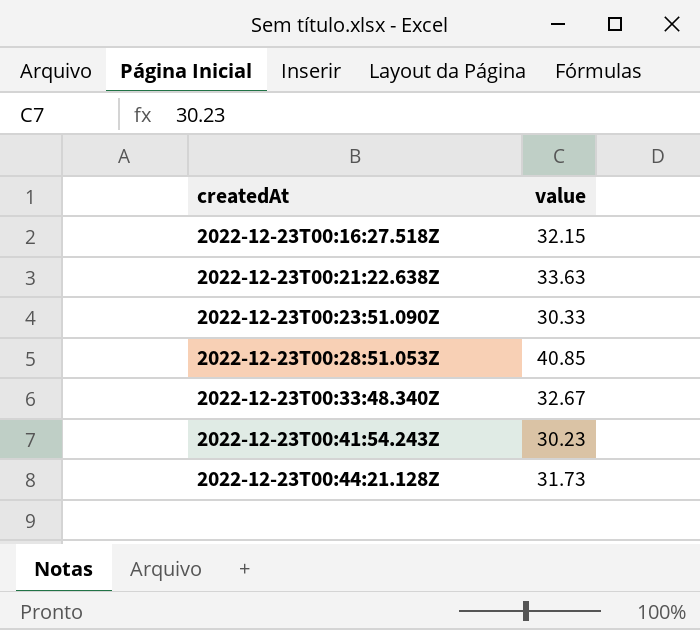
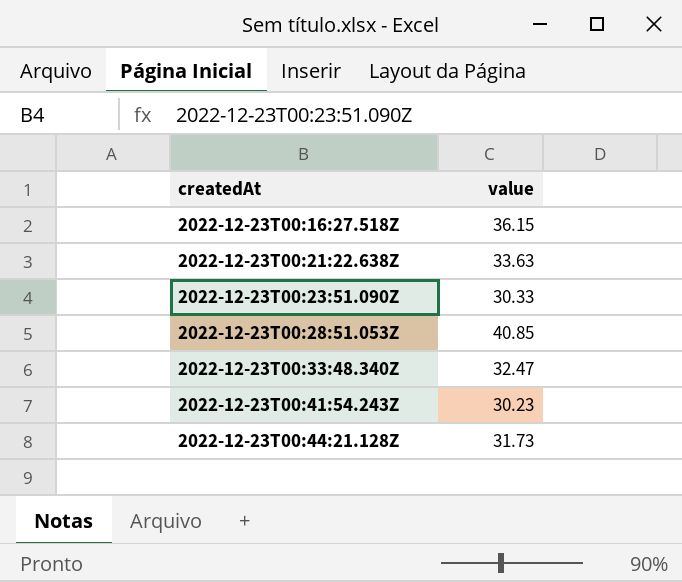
2022-12-23T00:16:27.518Z | value: 32.15 -> 36.15
2022-12-23T00:33:48.340Z | value: 32.67 -> 32.47

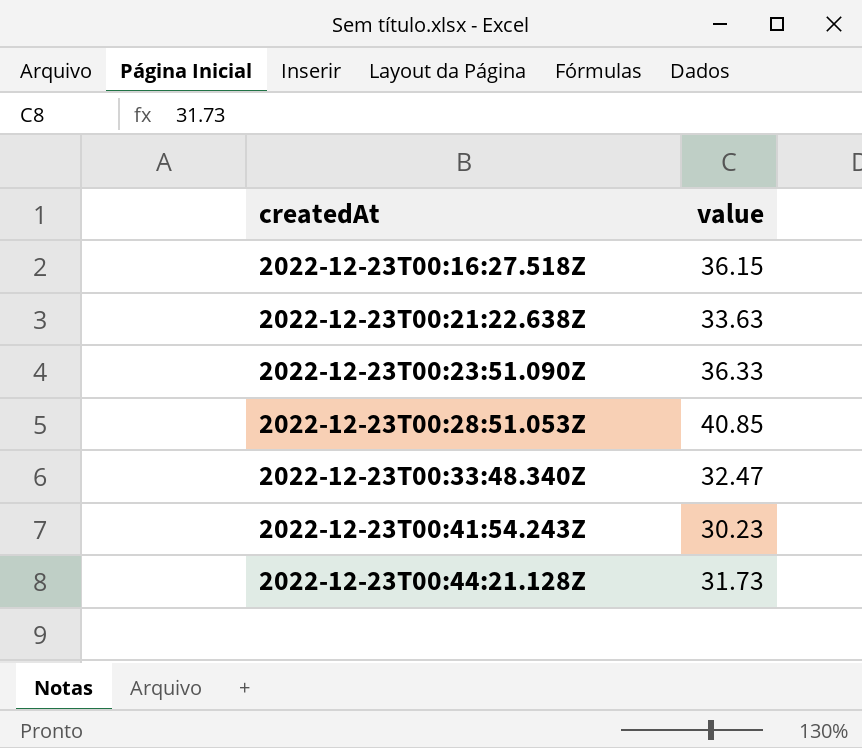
2022-12-23T00:23:51.090Z | value: 30.33 -> 36.33

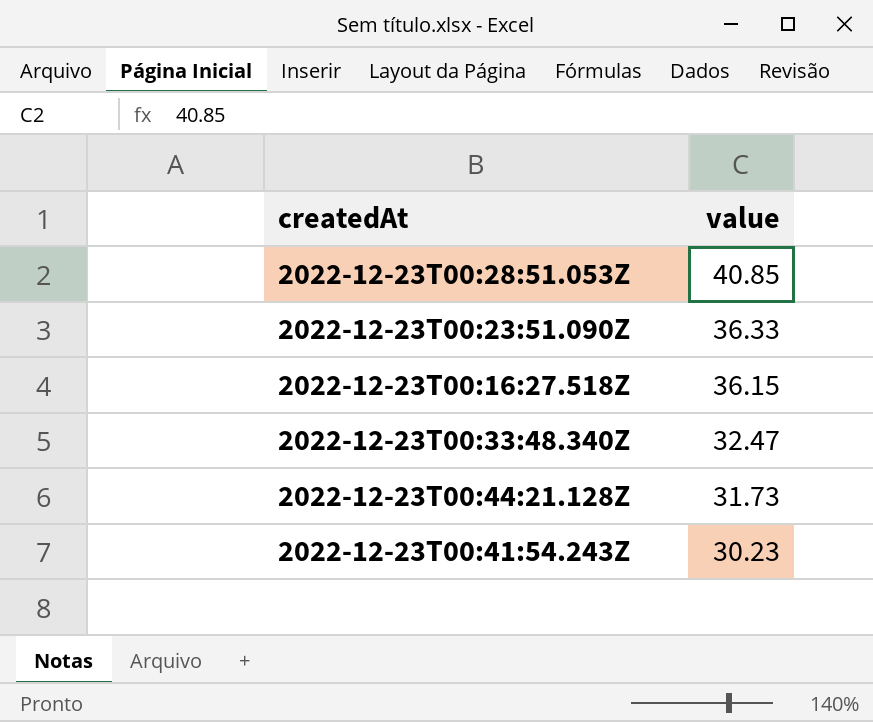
row order: createdAt ascending -> value descending
row 2022-12-23T00:21:22.638Z: 33.63 -> none

